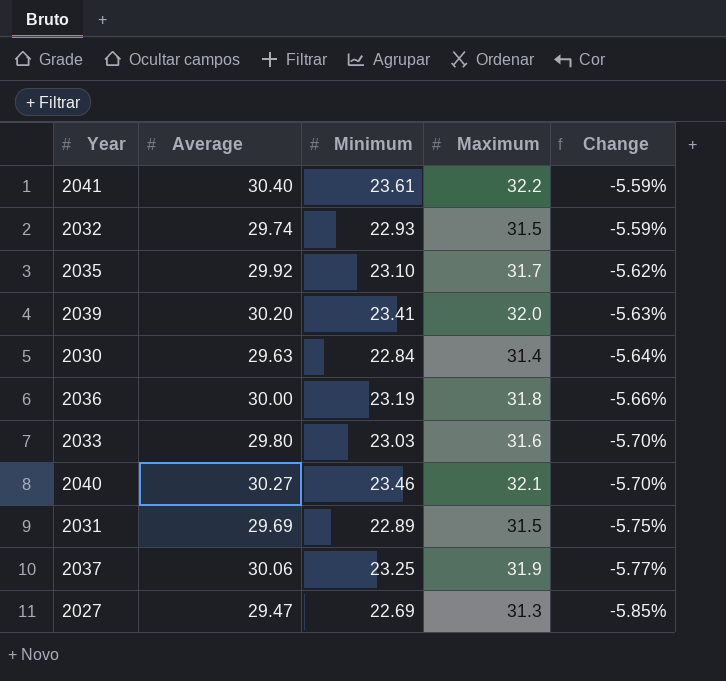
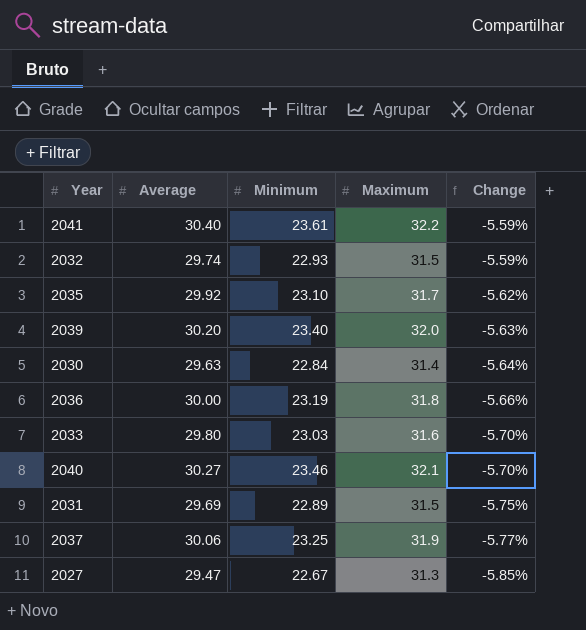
2039 | Minimum: 23.41 -> 23.40
2027 | Minimum: 22.69 -> 22.67

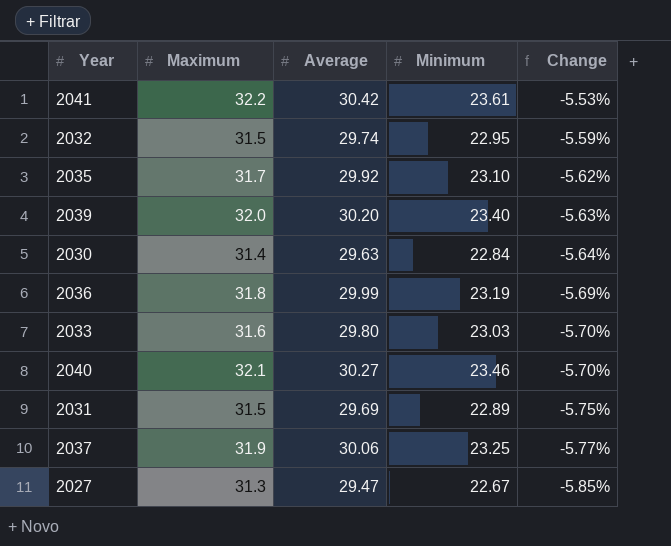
column Maximum | position: 4 -> 2
2041 | Average: 30.40 -> 30.42
2041 | Change: -5.59% -> -5.53%
2032 | Minimum: 22.93 -> 22.95
2036 | Average: 30.00 -> 29.99
2036 | Change: -5.66% -> -5.69%

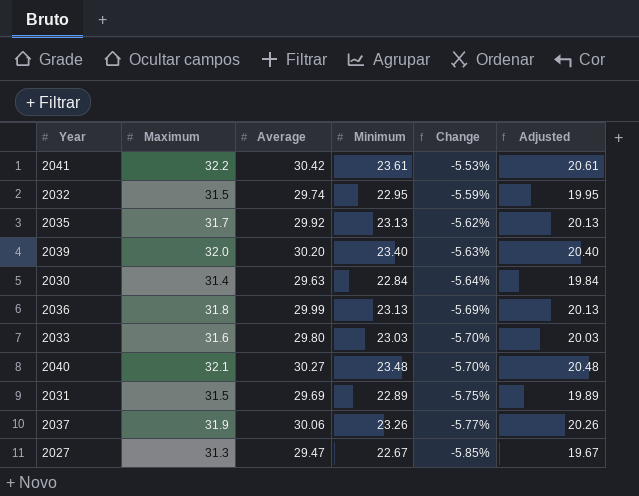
column Adjusted | formula: none -> [Minimum] - 3
2035 | Minimum: 23.10 -> 23.13
2036 | Minimum: 23.19 -> 23.13
2040 | Minimum: 23.46 -> 23.48
2037 | Minimum: 23.25 -> 23.26

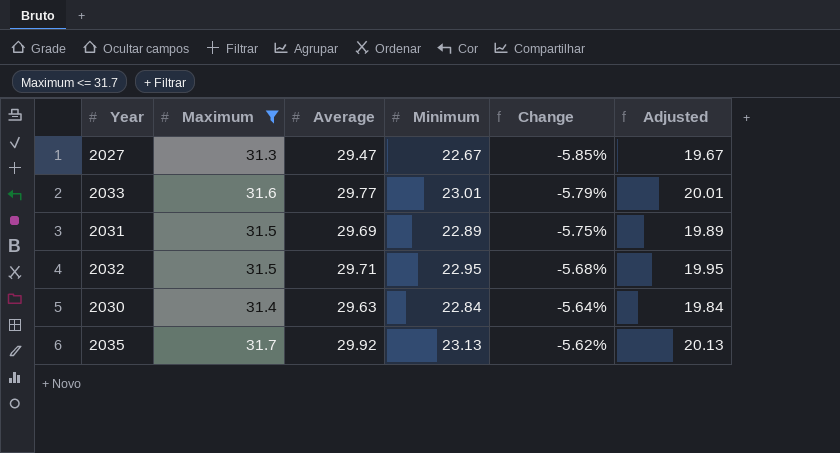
filter: none -> Maximum <= 31.7
row order: Change descending -> Change ascending
2033 | Average: 29.80 -> 29.77
2033 | Minimum: 23.03 -> 23.01
2033 | Change: -5.70% -> -5.79%
2033 | Adjusted: 20.03 -> 20.01
2032 | Average: 29.74 -> 29.71
2032 | Change: -5.59% -> -5.68%

